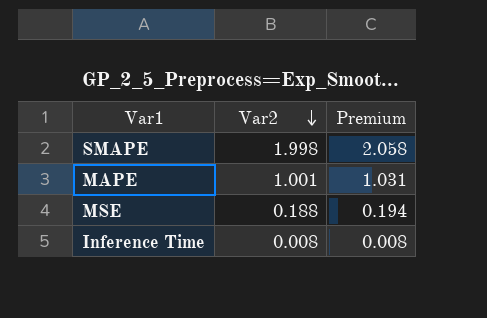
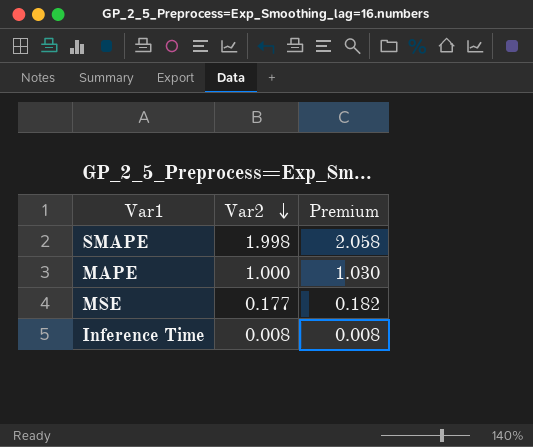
MAPE | Var2: 1.001 -> 1.000
MAPE | Premium: 1.031 -> 1.030
MSE | Var2: 0.188 -> 0.177
MSE | Premium: 0.194 -> 0.182

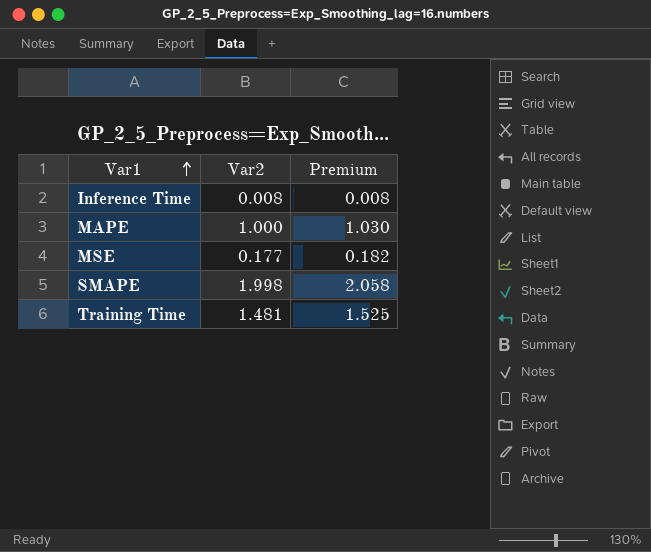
row order: Var2 descending -> Var1 ascending
row Training Time: none -> 1.481 | 1.525

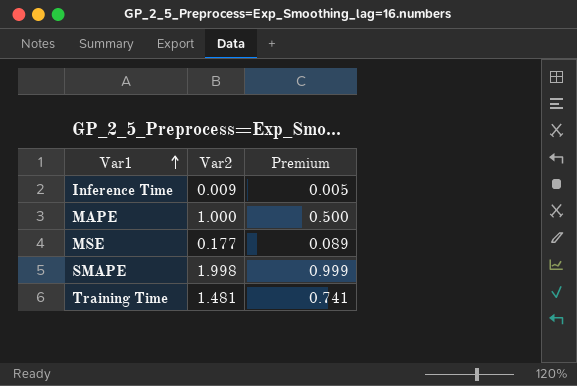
column Premium | formula: [Var2] * 1.03 -> [Var2] * 0.5
Inference Time | Var2: 0.008 -> 0.009

